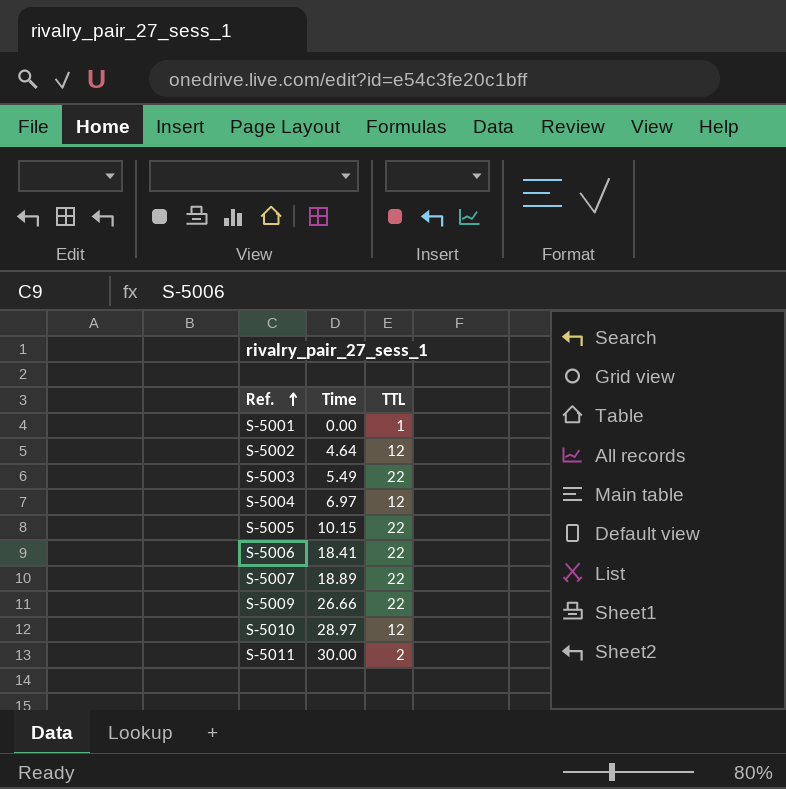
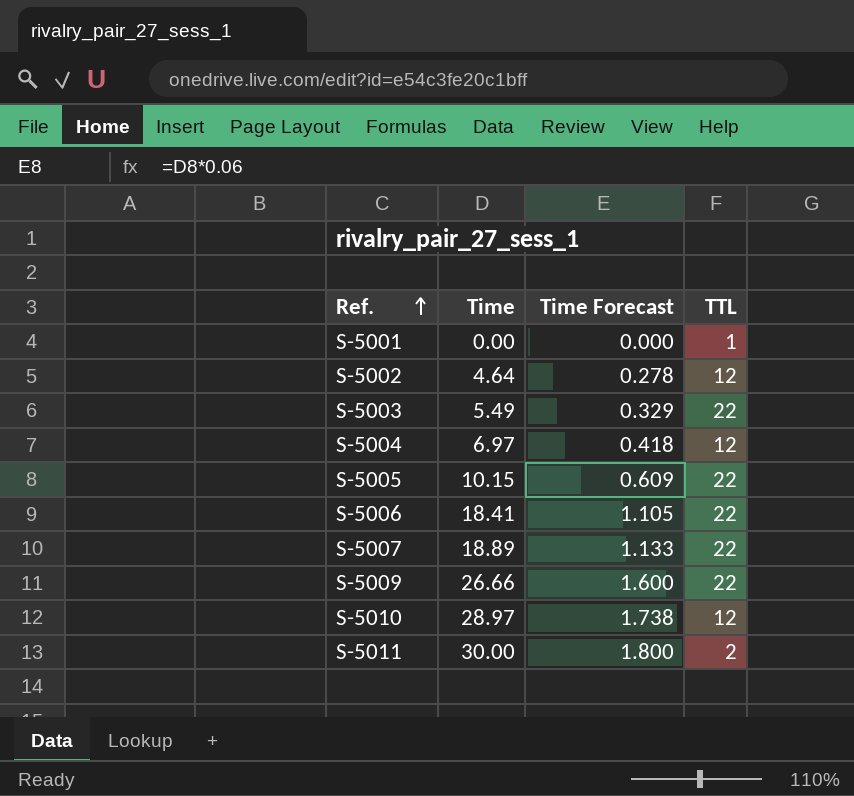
column Time Forecast | formula: none -> [Time] * 0.06

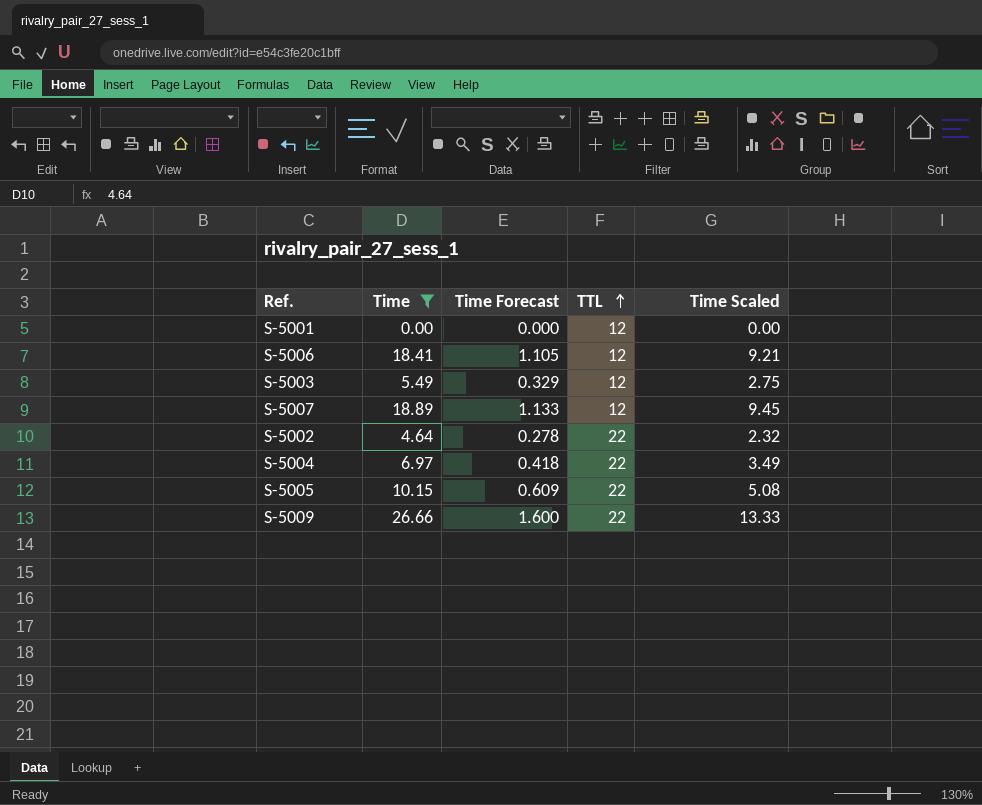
filter: none -> Time <= 26.66
row order: Ref. ascending -> TTL ascending
column Time Scaled | formula: none -> [Time] * 0.5
S-5001 | TTL: 1 -> 12
S-5006 | TTL: 22 -> 12
S-5003 | TTL: 22 -> 12
S-5007 | TTL: 22 -> 12
S-5002 | TTL: 12 -> 22
S-5004 | TTL: 12 -> 22

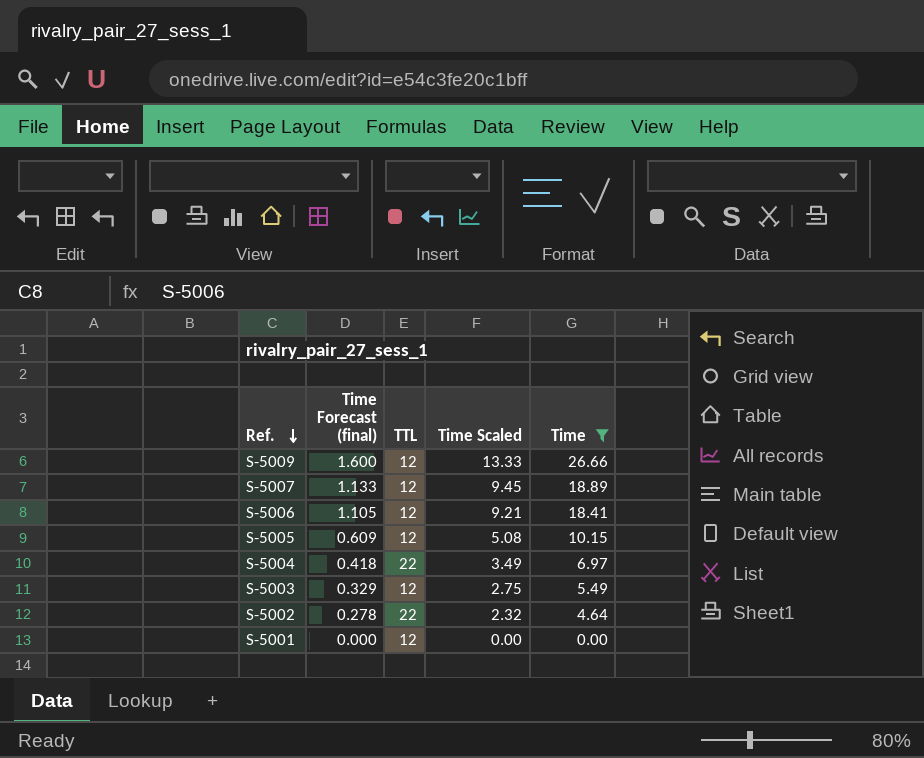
row order: TTL ascending -> Ref. descending
column name: Time Forecast -> Time Forecast (final)
column Time | position: 2 -> 5
S-5009 | TTL: 22 -> 12
S-5005 | TTL: 22 -> 12

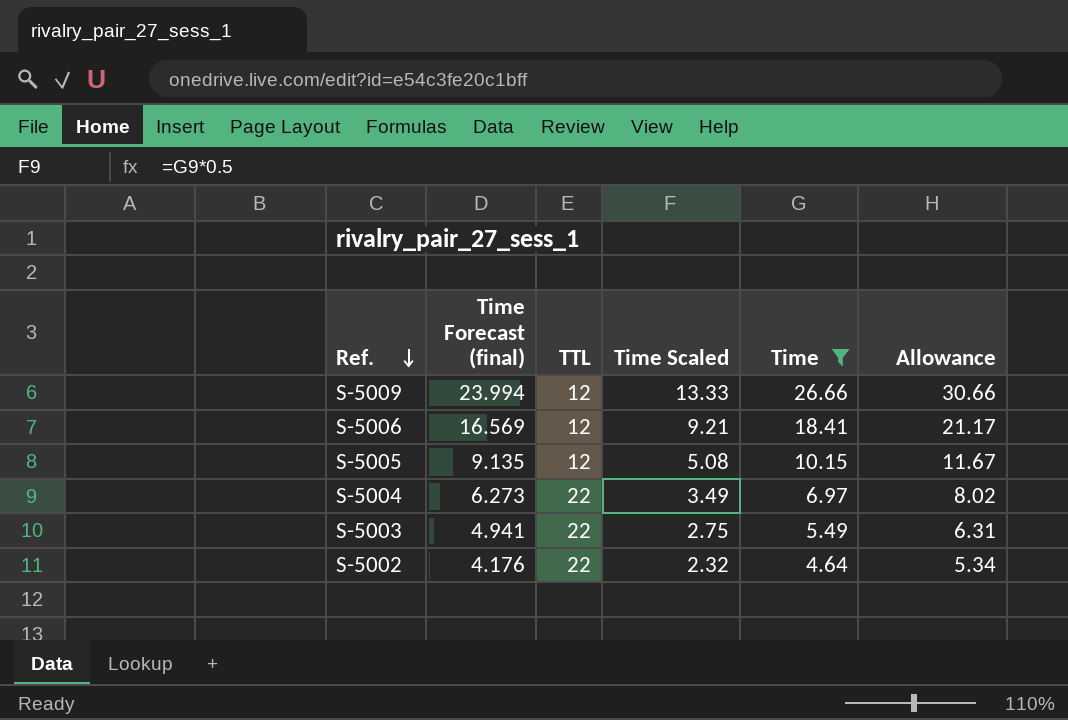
column Time Forecast (final) | formula: [Time] * 0.06 -> [Time] * 0.9
column Allowance | formula: none -> [Time] * 1.15
row S-5007: 1.133 | 12 | 9.45 | 18.89 -> none
row S-5001: 0.000 | 12 | 0.00 | 0.00 -> none
S-5003 | TTL: 12 -> 22

